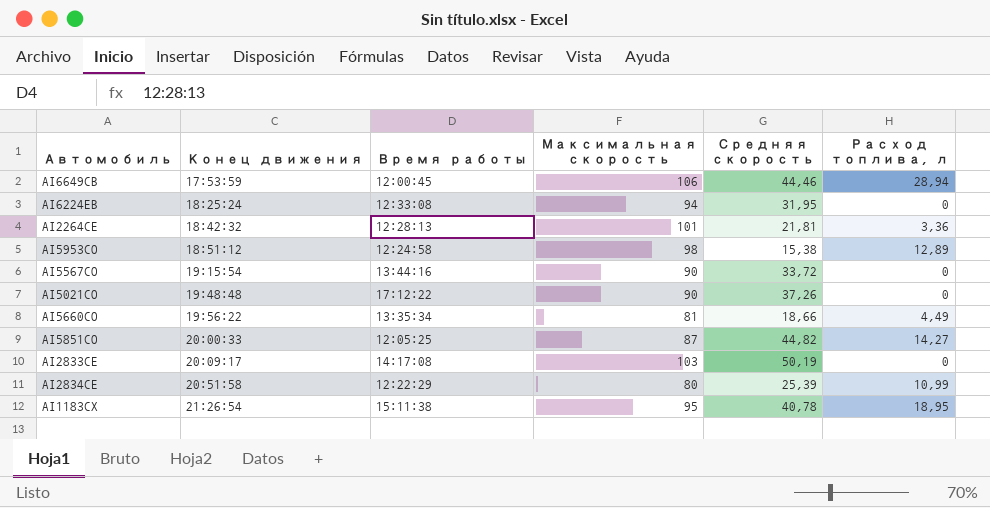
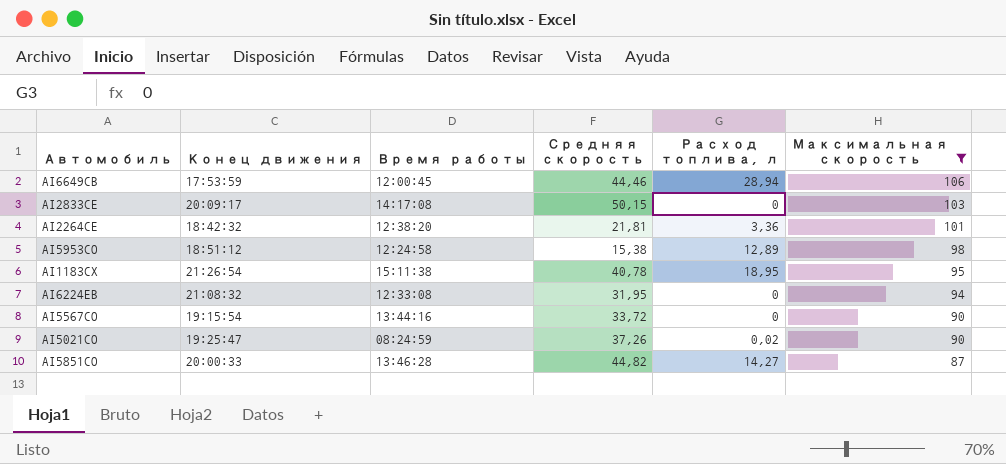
filter: none -> Максимальная скорость >= 87
row order: Конец движения ascending -> Максимальная скорость descending
column Максимальная скорость | position: 4 -> 6
AI2833CE | Средняя скорость: 50,19 -> 50,15
AI2264CE | Время работы: 12:28:13 -> 12:38:20
AI6224EB | Конец движения: 18:25:24 -> 21:08:32
AI5021CO | Конец движения: 19:48:48 -> 19:25:47
AI5021CO | Время работы: 17:12:22 -> 08:24:59
AI5021CO | Расход топлива, л: 0 -> 0,02
AI5851CO | Время работы: 12:05:25 -> 13:46:28

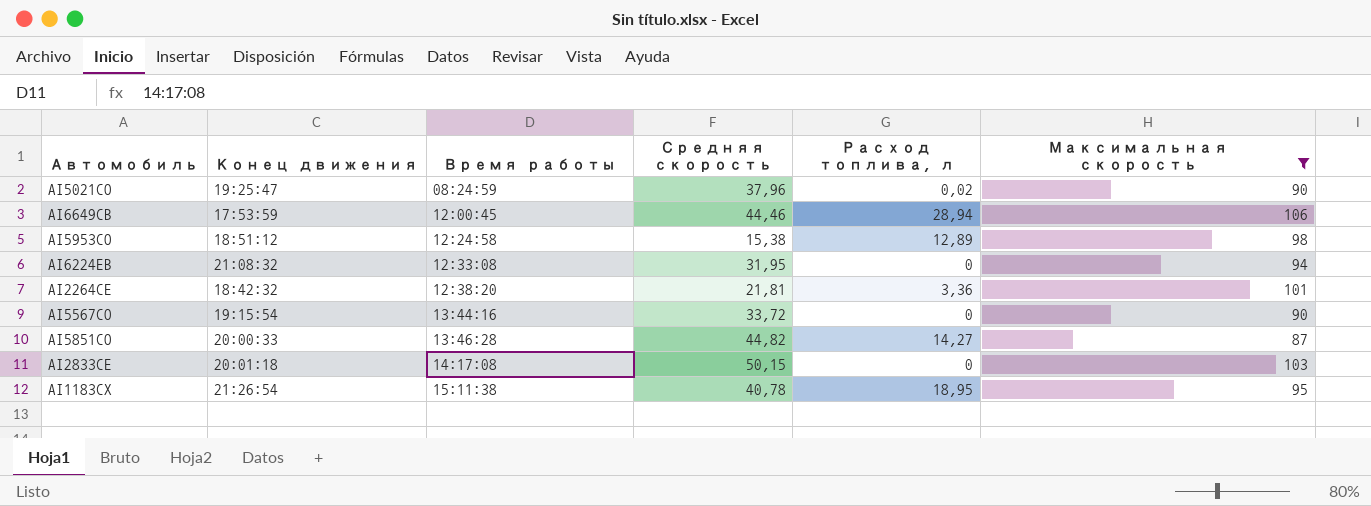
row order: Максимальная скорость descending -> Время работы ascending
AI5021CO | Средняя скорость: 37,26 -> 37,96
AI2833CE | Конец движения: 20:09:17 -> 20:01:18

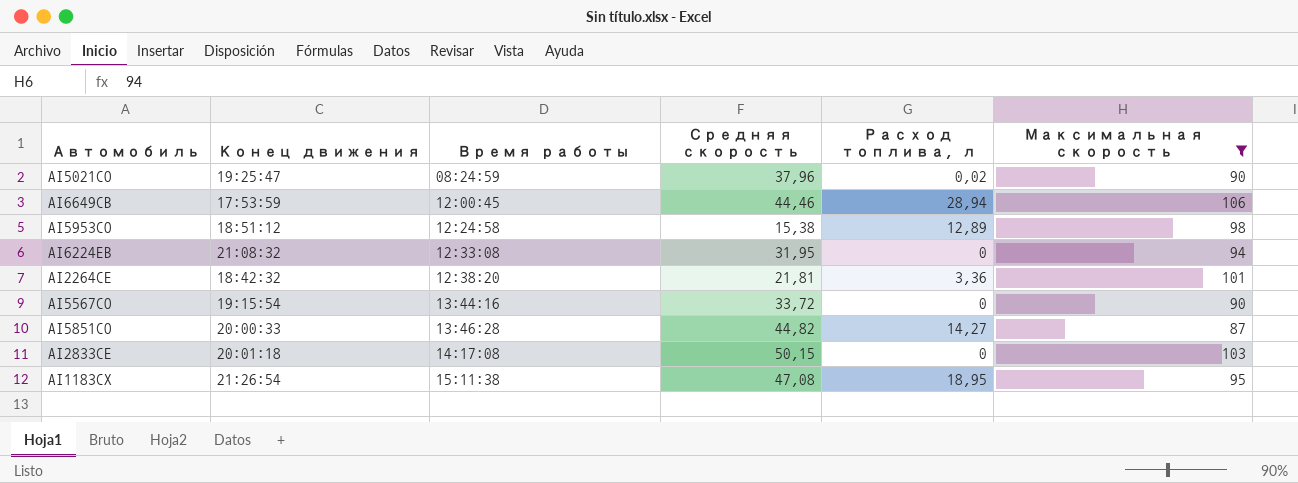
AI1183CX | Средняя скорость: 40,78 -> 47,08

